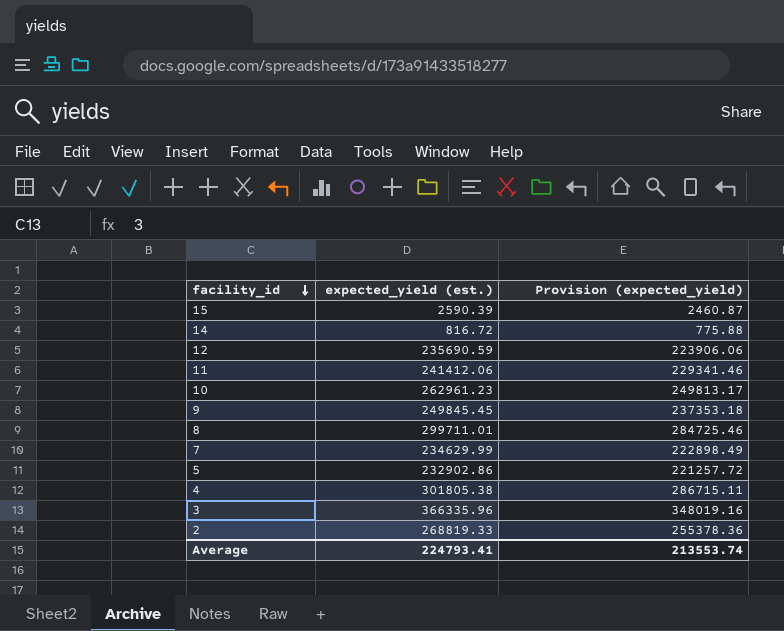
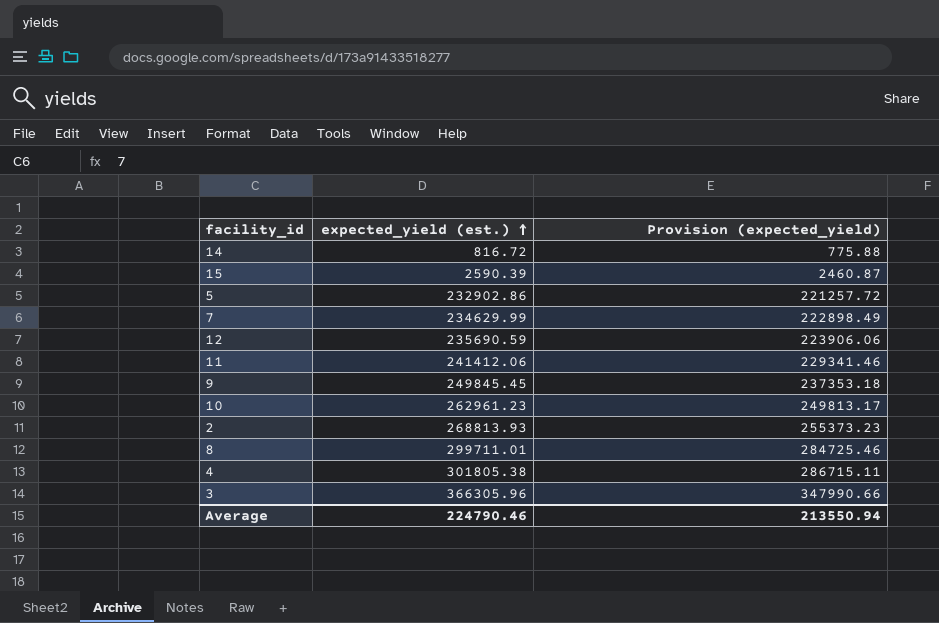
row order: facility_id descending -> expected_yield (est.) ascending
2 | expected_yield (est.): 268819.33 -> 268813.93
2 | Provision (expected_yield): 255378.36 -> 255373.23
3 | expected_yield (est.): 366335.96 -> 366305.96
3 | Provision (expected_yield): 348019.16 -> 347990.66
Average | expected_yield (est.): 224793.41 -> 224790.46
Average | Provision (expected_yield): 213553.74 -> 213550.94

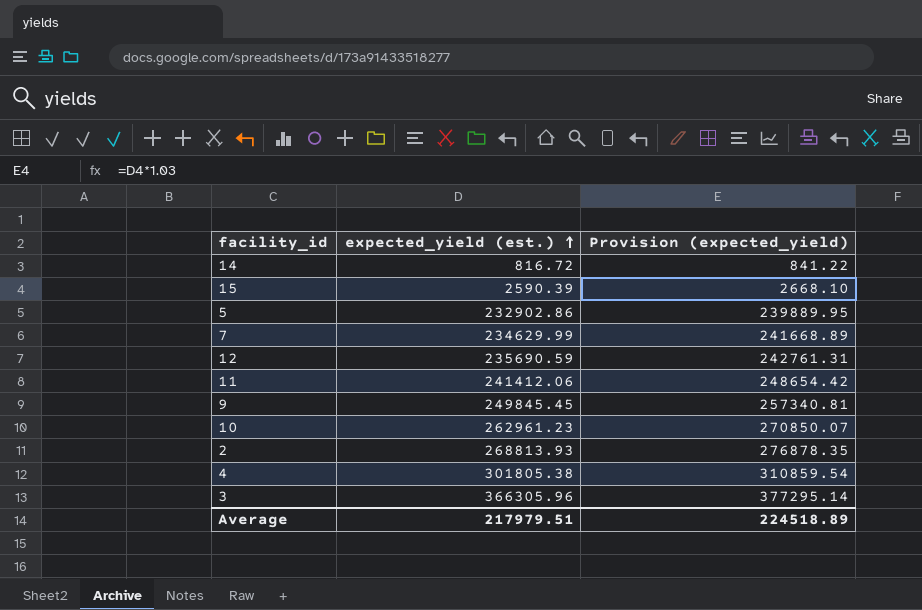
column Provision (expected_yield) | formula: [expected_yield (est.)] * 0.95 -> [expected_yield (est.)] * 1.03
row 8: 299711.01 | 284725.46 -> none
Average | expected_yield (est.): 224790.46 -> 217979.51
Average | Provision (expected_yield): 213550.94 -> 224518.89

